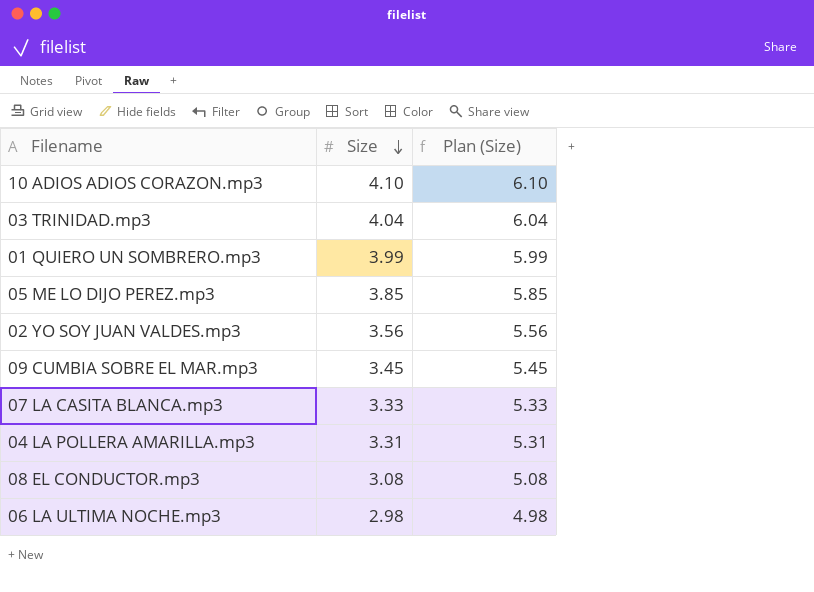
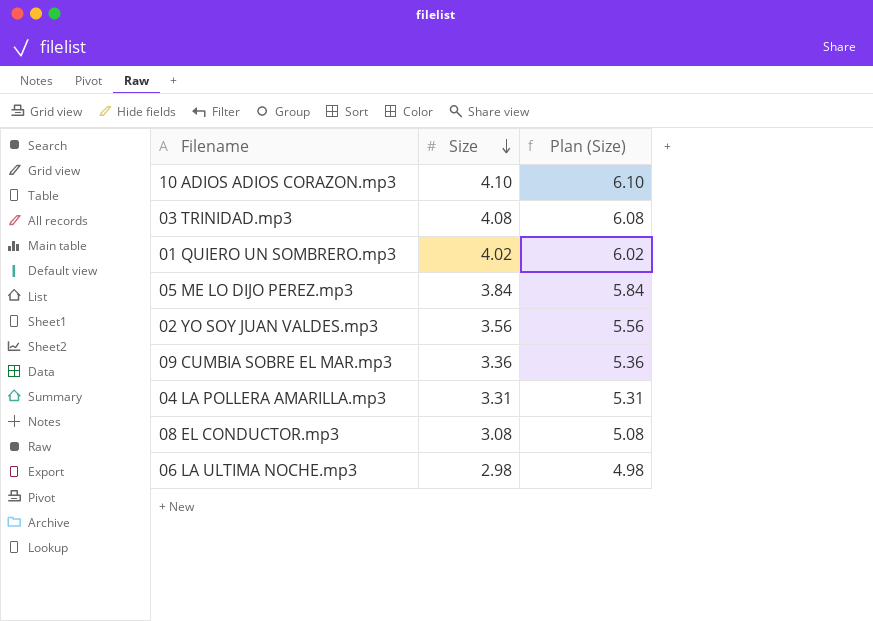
row 07 LA CASITA BLANCA.mp3: 3.33 | 5.33 -> none
03 TRINIDAD.mp3 | Size: 4.04 -> 4.08
03 TRINIDAD.mp3 | Plan (Size): 6.04 -> 6.08
01 QUIERO UN SOMBRERO.mp3 | Size: 3.99 -> 4.02
01 QUIERO UN SOMBRERO.mp3 | Plan (Size): 5.99 -> 6.02
05 ME LO DIJO PEREZ.mp3 | Size: 3.85 -> 3.84
05 ME LO DIJO PEREZ.mp3 | Plan (Size): 5.85 -> 5.84
09 CUMBIA SOBRE EL MAR.mp3 | Size: 3.45 -> 3.36
09 CUMBIA SOBRE EL MAR.mp3 | Plan (Size): 5.45 -> 5.36

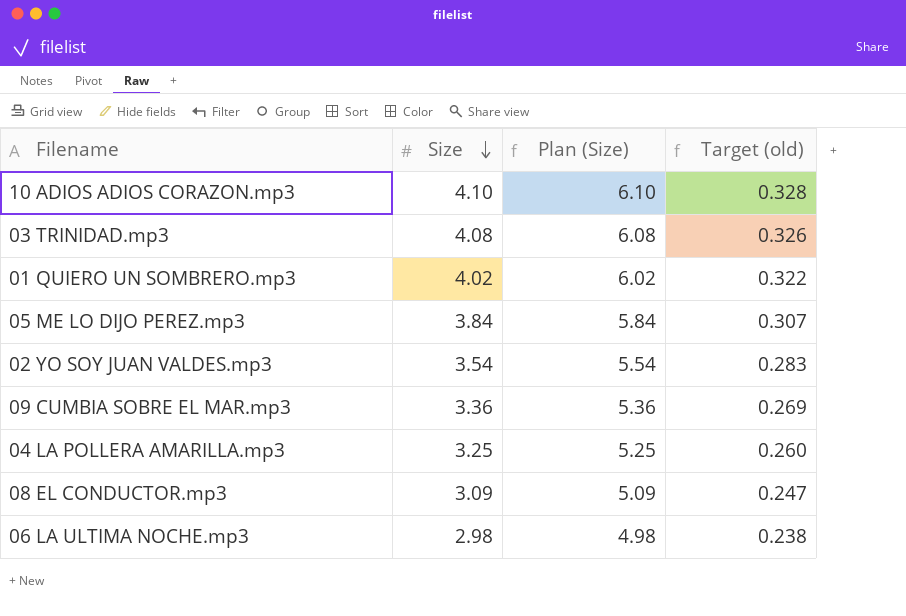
column Target (old) | formula: none -> [Size] * 0.08
02 YO SOY JUAN VALDES.mp3 | Size: 3.56 -> 3.54
02 YO SOY JUAN VALDES.mp3 | Plan (Size): 5.56 -> 5.54
04 LA POLLERA AMARILLA.mp3 | Size: 3.31 -> 3.25
04 LA POLLERA AMARILLA.mp3 | Plan (Size): 5.31 -> 5.25
08 EL CONDUCTOR.mp3 | Size: 3.08 -> 3.09
08 EL CONDUCTOR.mp3 | Plan (Size): 5.08 -> 5.09

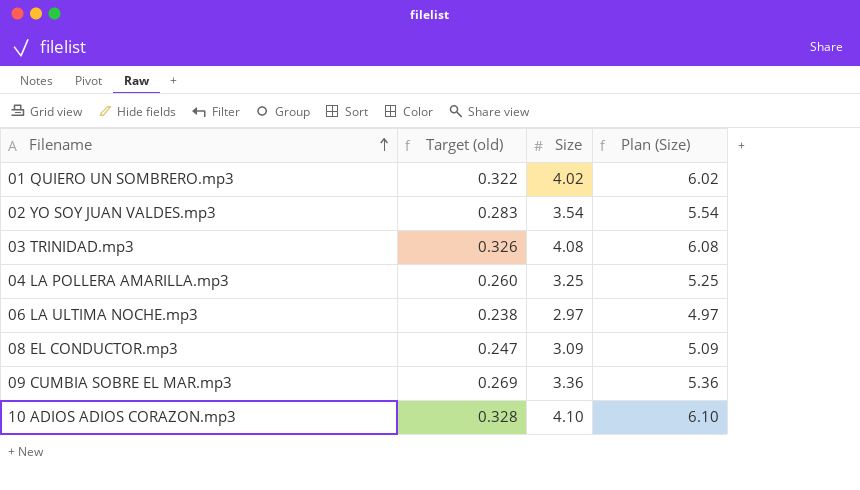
row order: Size descending -> Filename ascending
column Target (old) | position: 4 -> 2
row 05 ME LO DIJO PEREZ.mp3: 3.84 | 5.84 | 0.307 -> none
06 LA ULTIMA NOCHE.mp3 | Size: 2.98 -> 2.97
06 LA ULTIMA NOCHE.mp3 | Plan (Size): 4.98 -> 4.97

